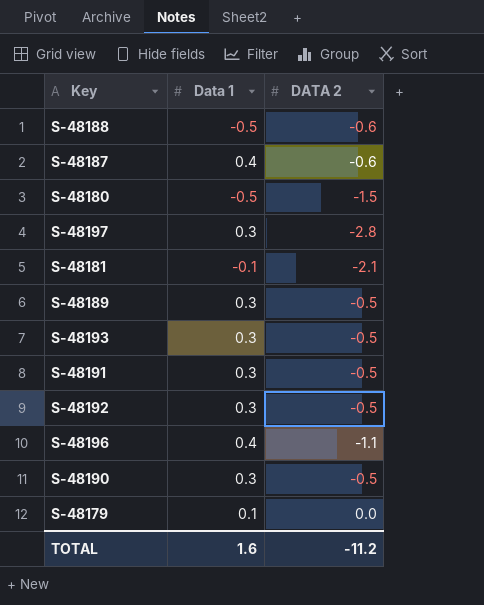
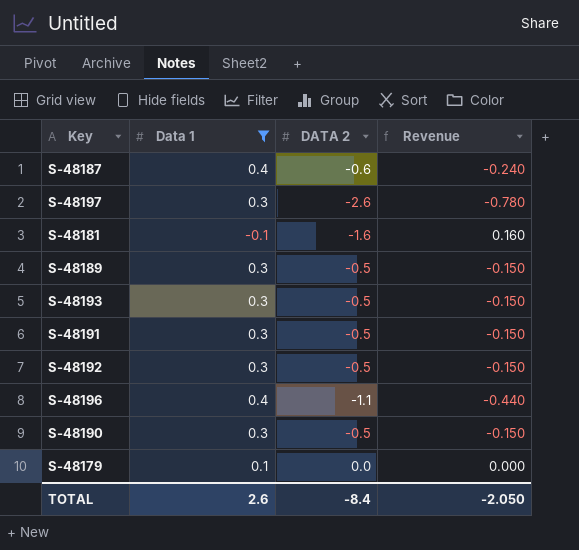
filter: none -> Data 1 != -0.5
column Revenue | formula: none -> [Data 1] * [DATA 2]
S-48197 | DATA 2: -2.8 -> -2.6
S-48181 | DATA 2: -2.1 -> -1.6
TOTAL | Data 1: 1.6 -> 2.6
TOTAL | DATA 2: -11.2 -> -8.4

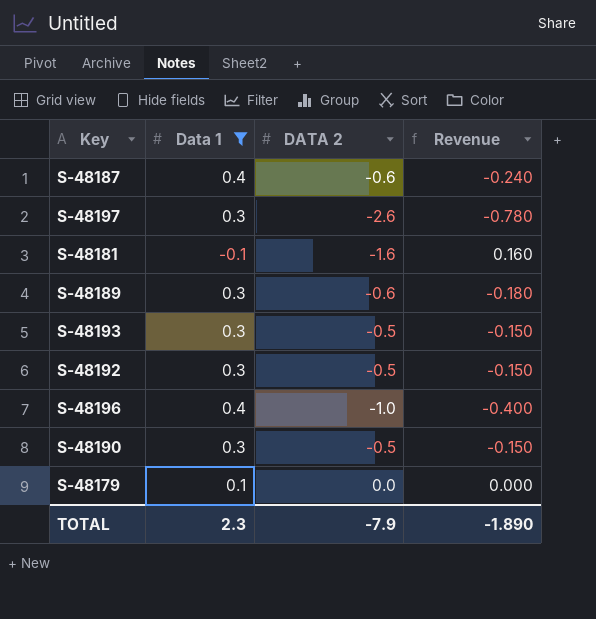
row S-48191: 0.3 | -0.5 | -0.150 -> none
S-48189 | DATA 2: -0.5 -> -0.6
S-48189 | Revenue: -0.150 -> -0.180
S-48196 | DATA 2: -1.1 -> -1.0
S-48196 | Revenue: -0.440 -> -0.400
TOTAL | Data 1: 2.6 -> 2.3
TOTAL | DATA 2: -8.4 -> -7.9
TOTAL | Revenue: -2.050 -> -1.890

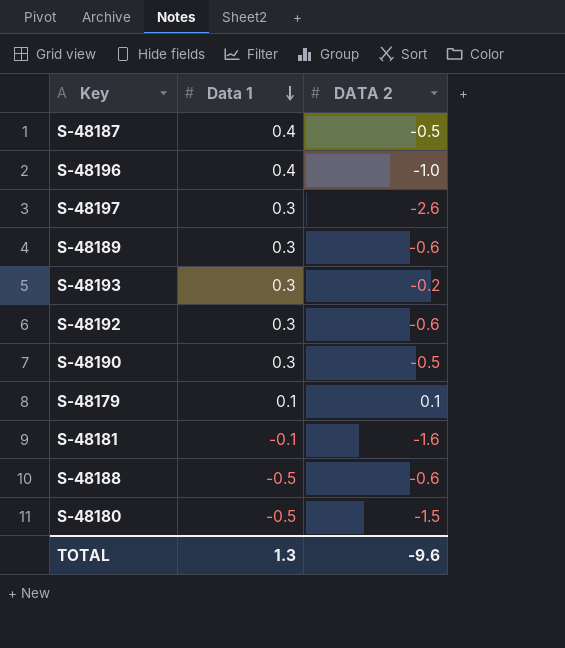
filter: Data 1 != -0.5 -> none
row order: none -> Data 1 descending
column Revenue | formula: [Data 1] * [DATA 2] -> none
S-48187 | DATA 2: -0.6 -> -0.5
S-48193 | DATA 2: -0.5 -> -0.2
S-48192 | DATA 2: -0.5 -> -0.6
S-48179 | DATA 2: 0.0 -> 0.1
TOTAL | Data 1: 2.3 -> 1.3
TOTAL | DATA 2: -7.9 -> -9.6

